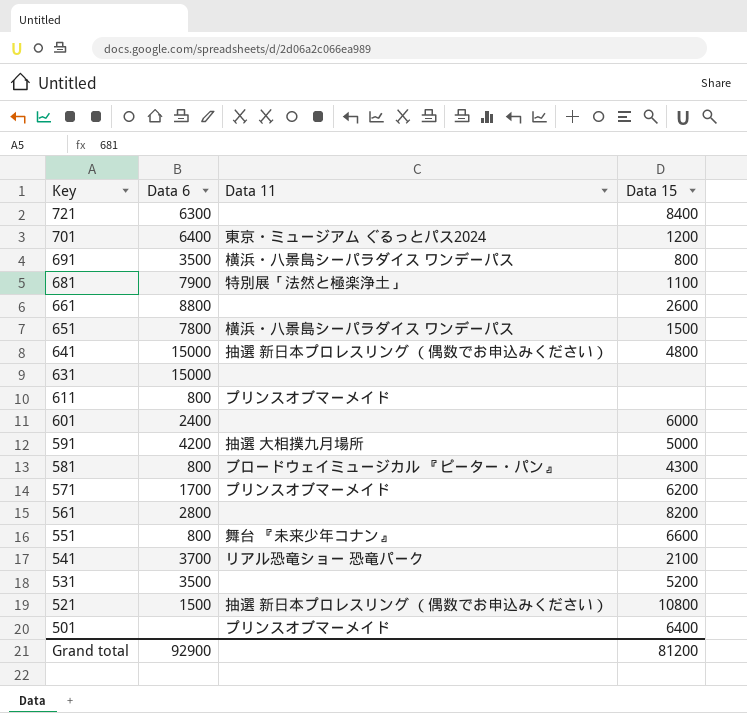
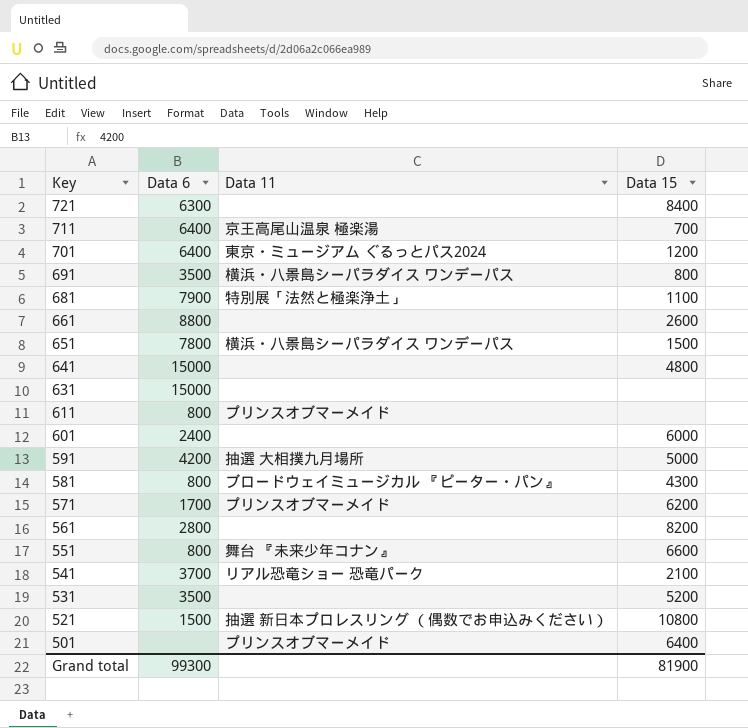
row 711: none -> 6400 | 京王高尾山温泉 極楽湯 | 700
641 | Data 11: 抽選 新日本プロレスリング （偶数でお申込みください） -> none
Grand total | Data 6: 92900 -> 99300
Grand total | Data 15: 81200 -> 81900

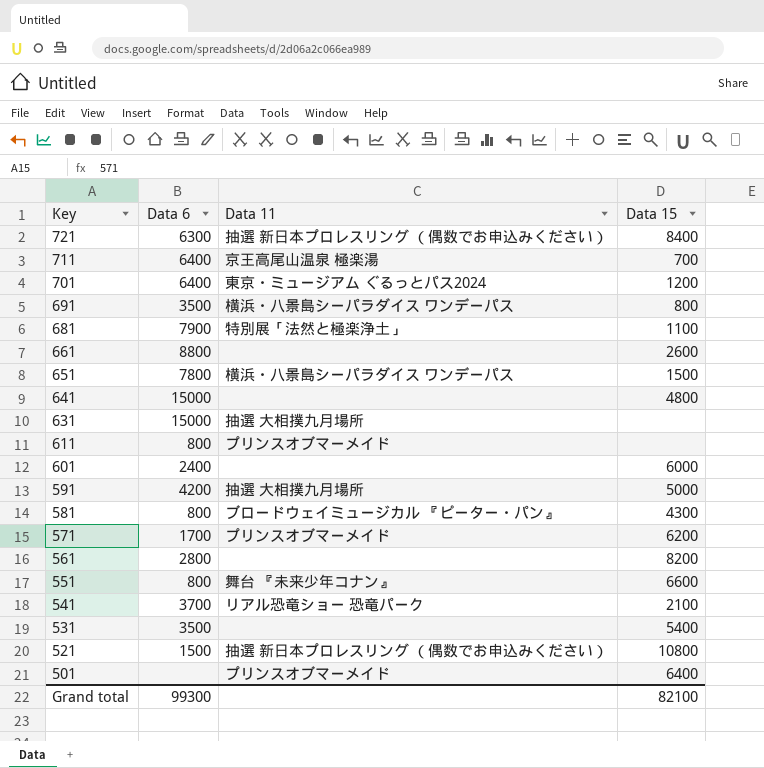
721 | Data 11: none -> 抽選 新日本プロレスリング （偶数でお申込みください）
631 | Data 11: none -> 抽選 大相撲九月場所
531 | Data 15: 5200 -> 5400
Grand total | Data 15: 81900 -> 82100

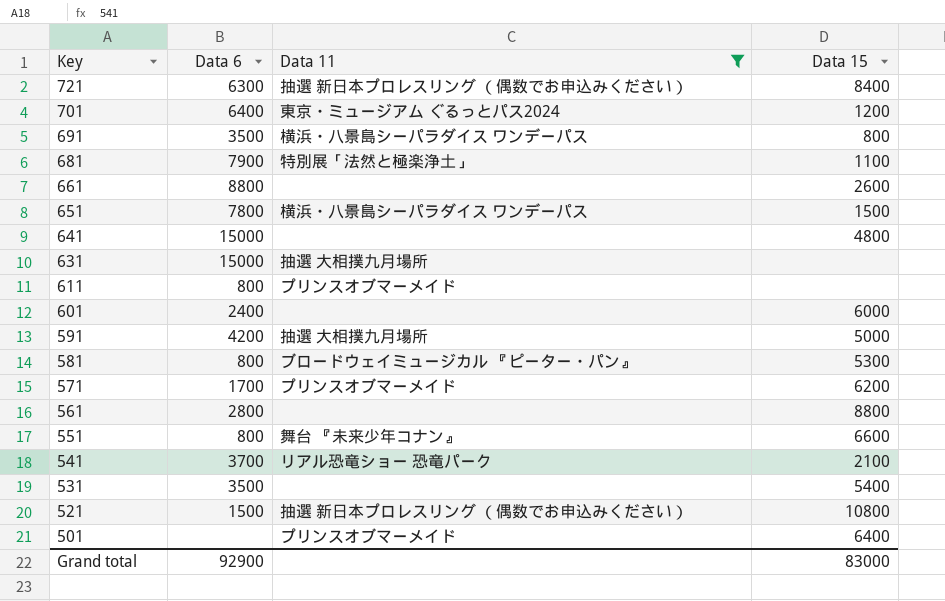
filter: none -> Data 11 != 京王高尾山温泉 極楽湯
581 | Data 15: 4300 -> 5300
561 | Data 15: 8200 -> 8800
Grand total | Data 6: 99300 -> 92900
Grand total | Data 15: 82100 -> 83000

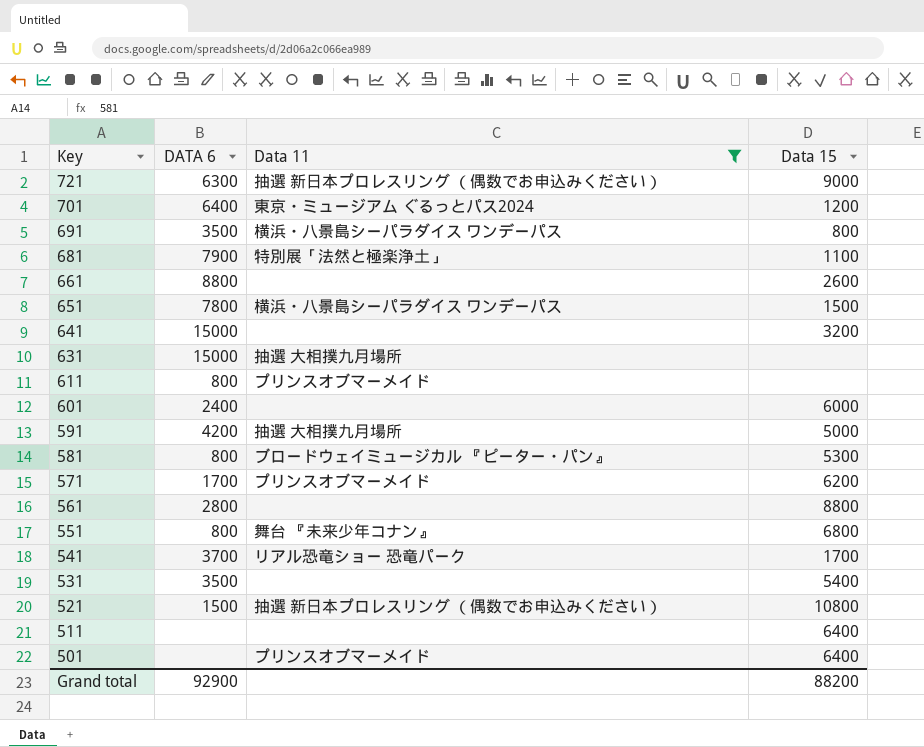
column name: Data 6 -> DATA 6
721 | Data 15: 8400 -> 9000
641 | Data 15: 4800 -> 3200
551 | Data 15: 6600 -> 6800
541 | Data 15: 2100 -> 1700
row 511: none -> none | none | 6400
Grand total | Data 15: 83000 -> 88200

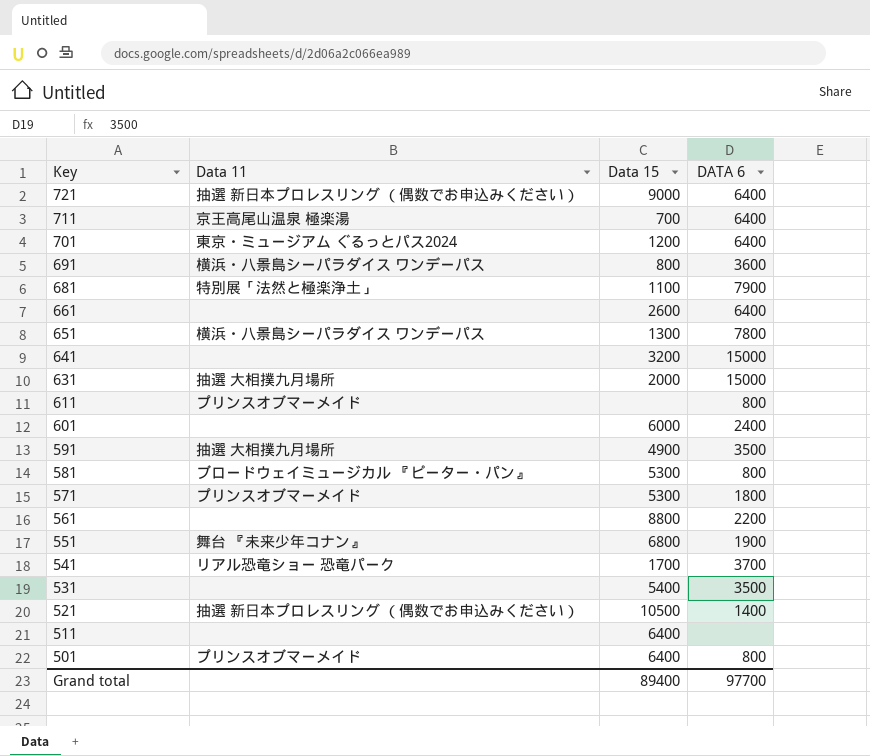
filter: Data 11 != 京王高尾山温泉 極楽湯 -> none
column DATA 6 | position: 2 -> 4
721 | DATA 6: 6300 -> 6400
691 | DATA 6: 3500 -> 3600
661 | DATA 6: 8800 -> 6400
651 | Data 15: 1500 -> 1300
631 | Data 15: none -> 2000
591 | Data 15: 5000 -> 4900
591 | DATA 6: 4200 -> 3500
571 | Data 15: 6200 -> 5300
571 | DATA 6: 1700 -> 1800
561 | DATA 6: 2800 -> 2200
551 | DATA 6: 800 -> 1900
521 | Data 15: 10800 -> 10500
521 | DATA 6: 1500 -> 1400
501 | DATA 6: none -> 800
Grand total | Data 15: 88200 -> 89400
Grand total | DATA 6: 92900 -> 97700

